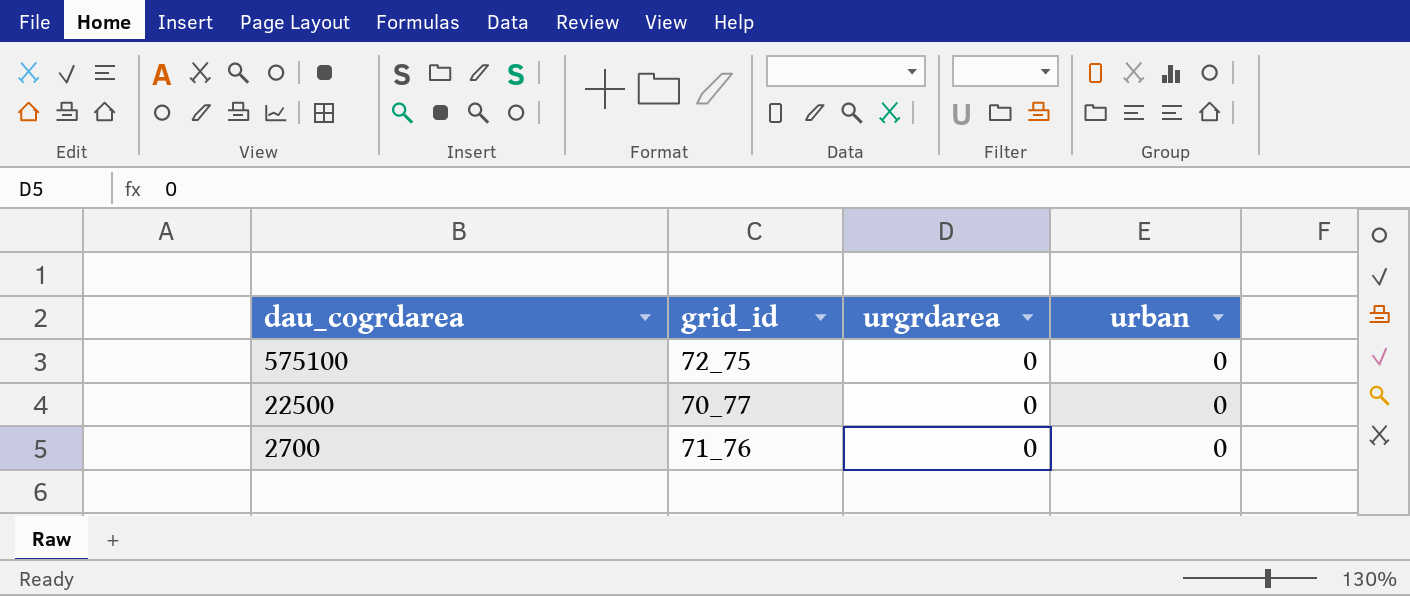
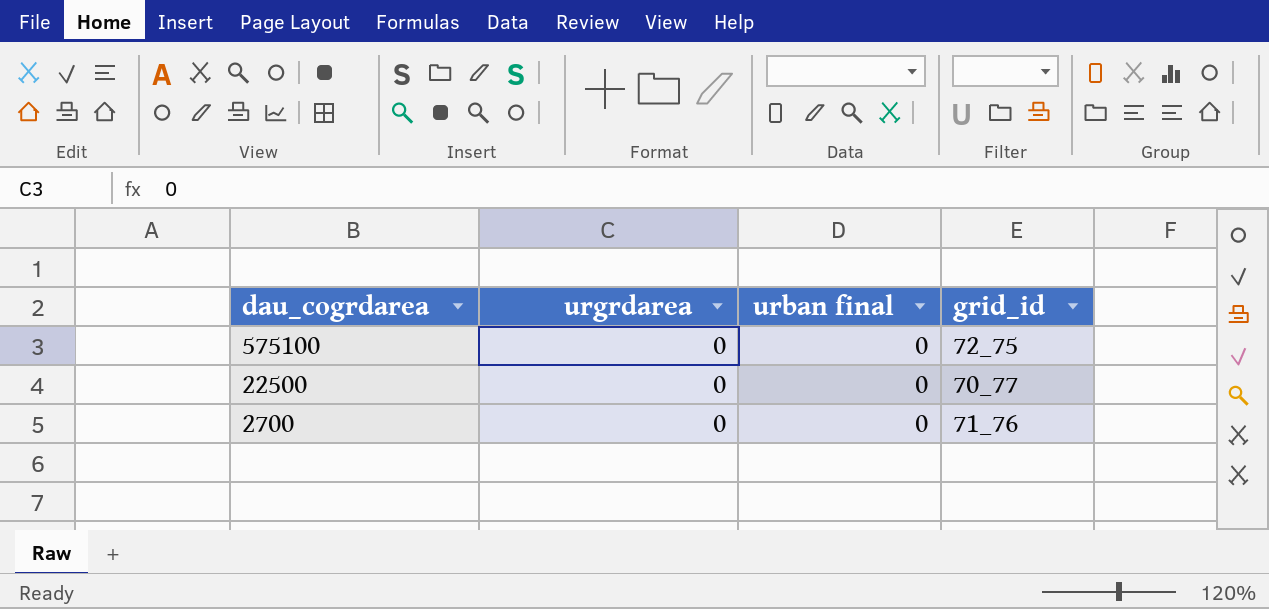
column name: urban -> urban final
column grid_id | position: 2 -> 4

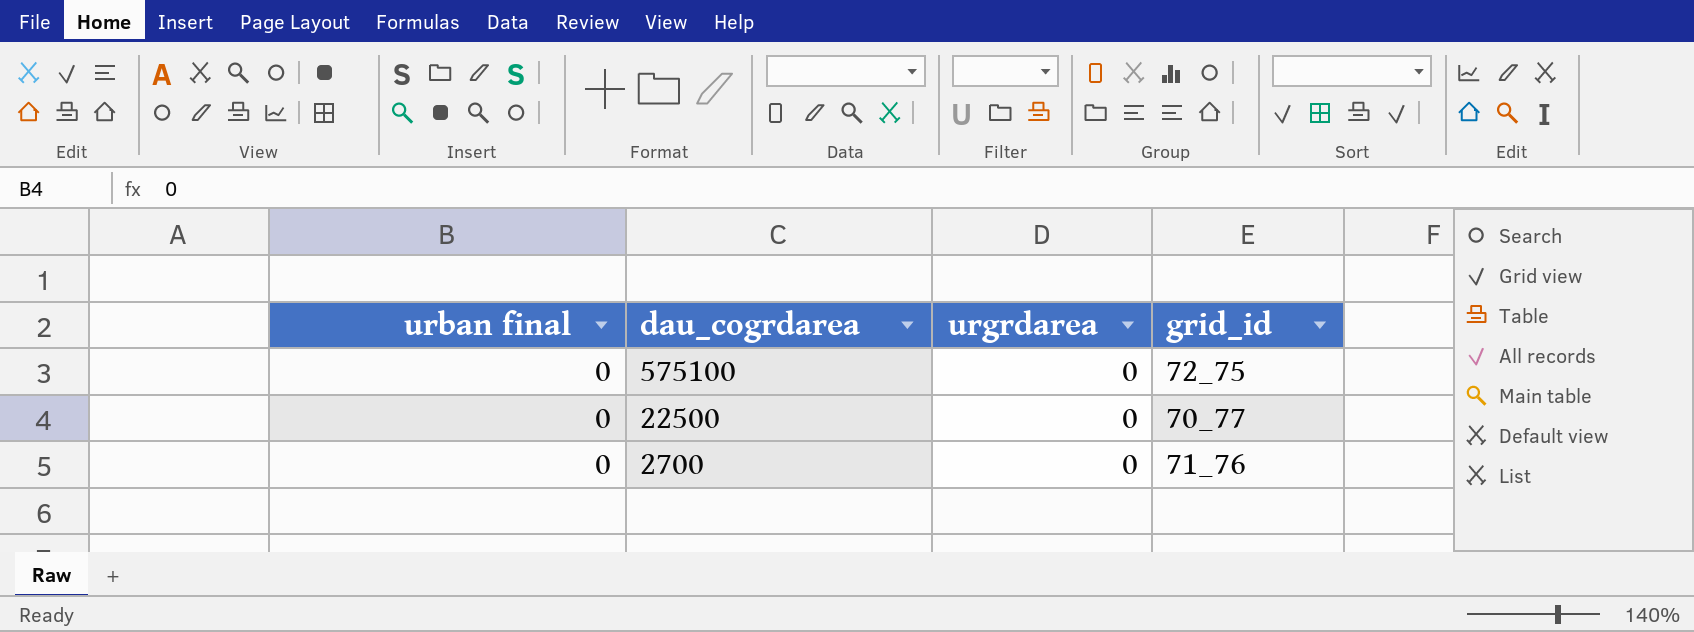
column urban final | position: 3 -> 1

